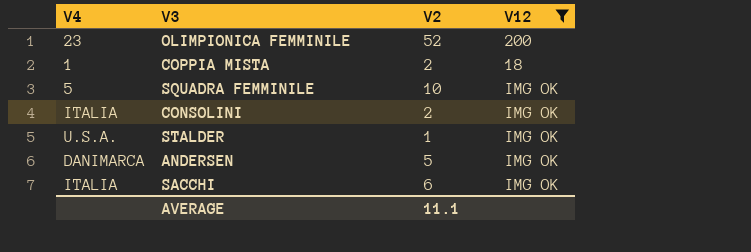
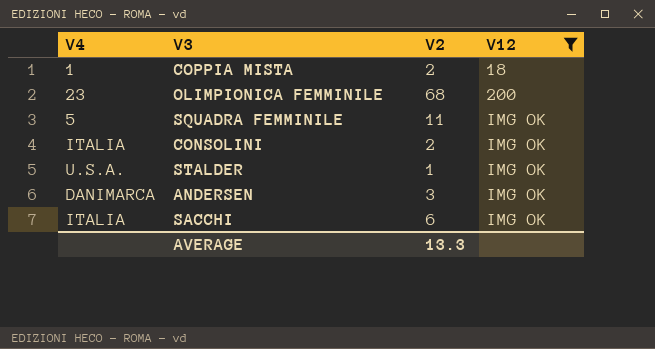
row order: none -> V12 ascending
OLIMPIONICA FEMMINILE | V2: 52 -> 68
SQUADRA FEMMINILE | V2: 10 -> 11
ANDERSEN | V2: 5 -> 3
AVERAGE | V2: 11.1 -> 13.3

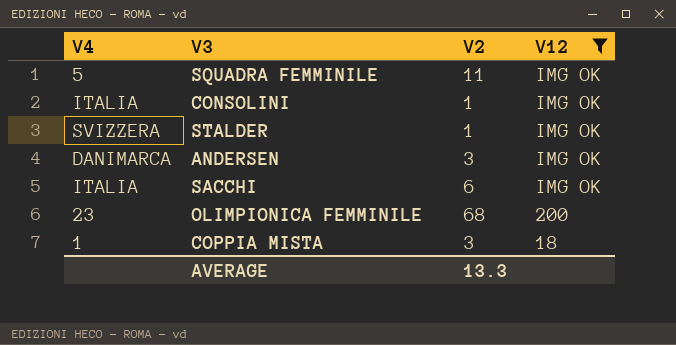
row order: V12 ascending -> V12 descending
CONSOLINI | V2: 2 -> 1
STALDER | V4: U.S.A. -> SVIZZERA
COPPIA MISTA | V2: 2 -> 3

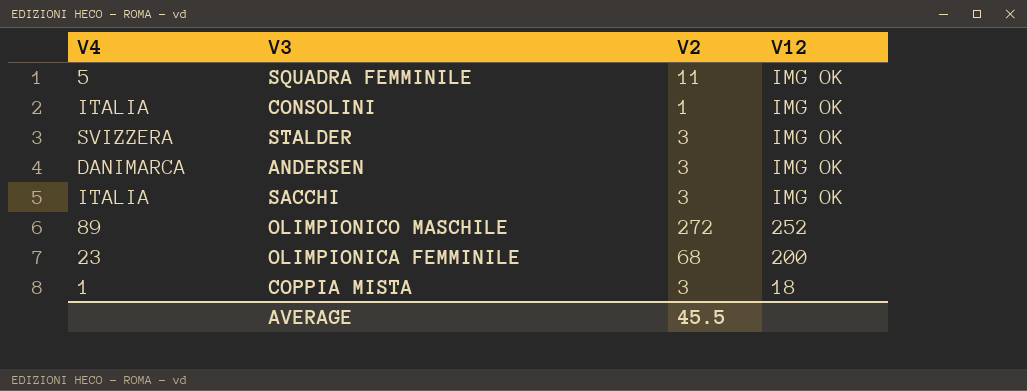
filter: V12 != 252 -> none
STALDER | V2: 1 -> 3
SACCHI | V2: 6 -> 3
AVERAGE | V2: 13.3 -> 45.5

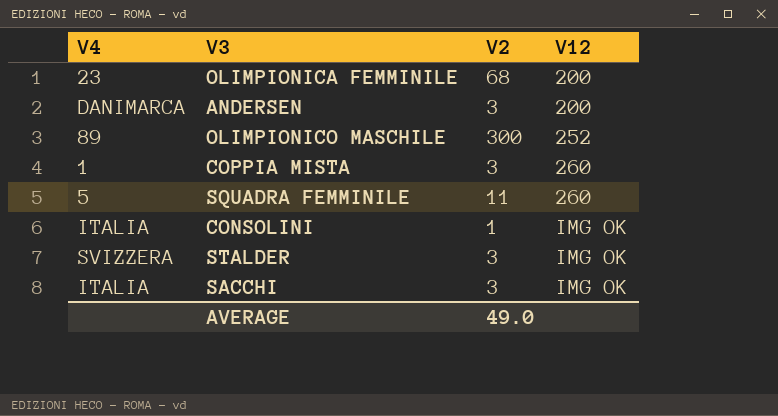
row order: V12 descending -> V12 ascending
ANDERSEN | V12: IMG OK -> 200
OLIMPIONICO MASCHILE | V2: 272 -> 300
COPPIA MISTA | V12: 18 -> 260
SQUADRA FEMMINILE | V12: IMG OK -> 260
AVERAGE | V2: 45.5 -> 49.0

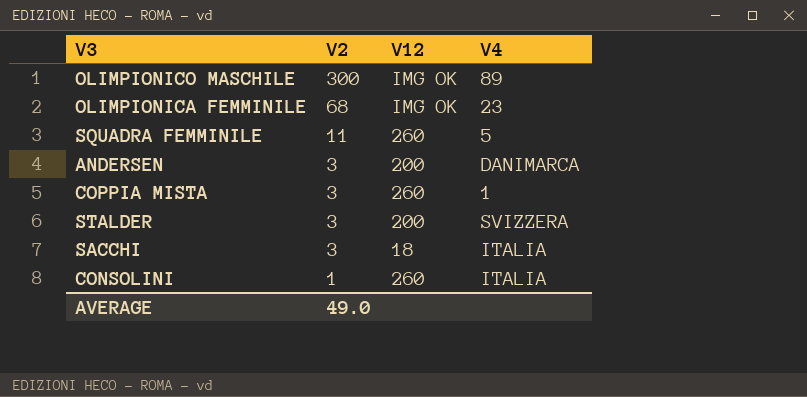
row order: V12 ascending -> V2 descending
column V4 | position: 1 -> 4
OLIMPIONICO MASCHILE | V12: 252 -> IMG OK
OLIMPIONICA FEMMINILE | V12: 200 -> IMG OK
STALDER | V12: IMG OK -> 200
SACCHI | V12: IMG OK -> 18
CONSOLINI | V12: IMG OK -> 260

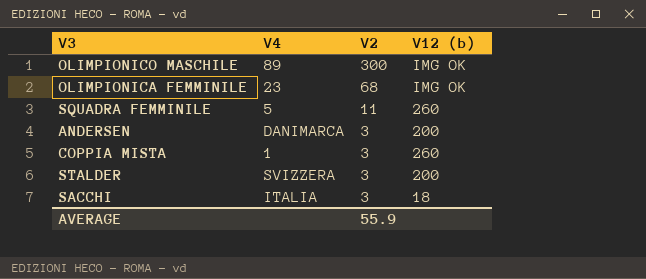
column V4 | position: 4 -> 2
column name: V12 -> V12 (b)
row CONSOLINI: 1 | 260 | ITALIA -> none
AVERAGE | V2: 49.0 -> 55.9

